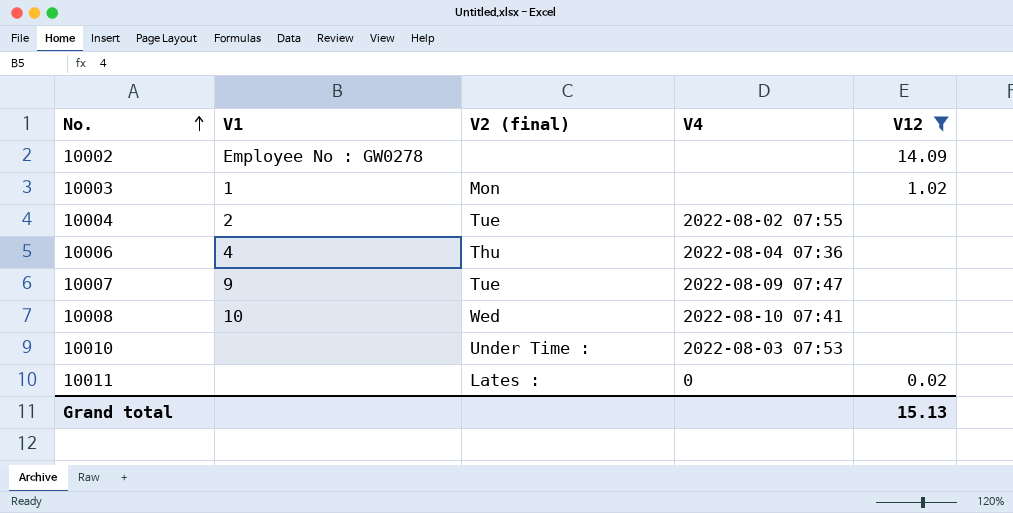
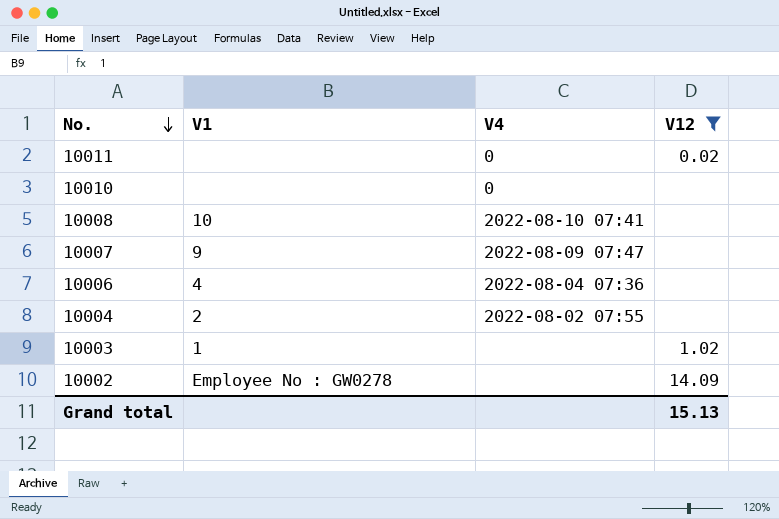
row order: No. ascending -> No. descending
column V2 (final) | position: 3 -> none
10010 | V4: 2022-08-03 07:53 -> 0

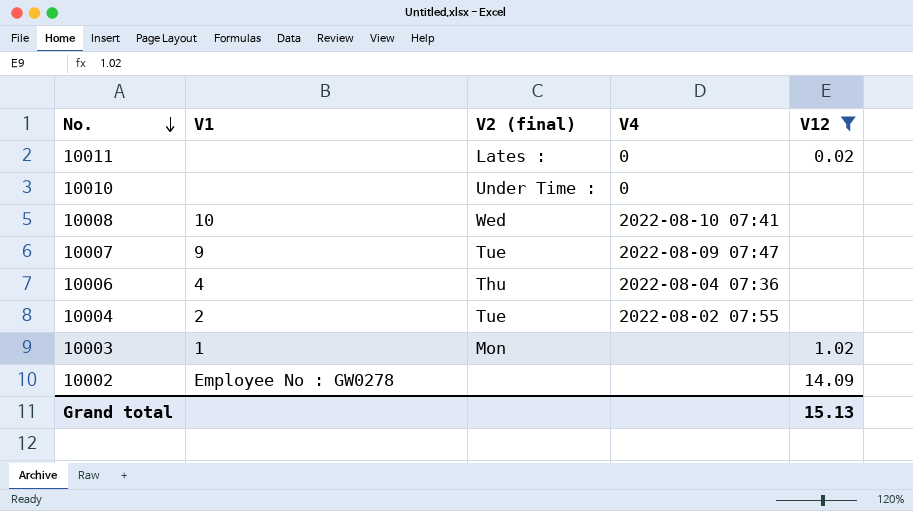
column V2 (final) | position: none -> 3

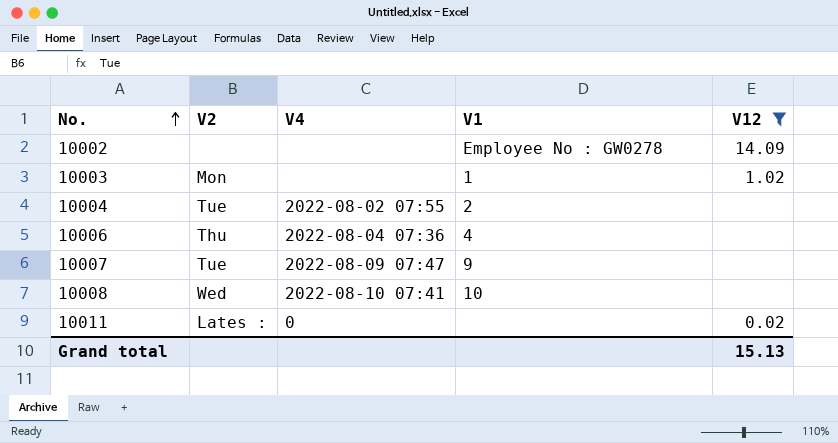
row order: No. descending -> No. ascending
column name: V2 (final) -> V2
column V1 | position: 2 -> 4
row 10010: none | Under Time : | 0 | none -> none

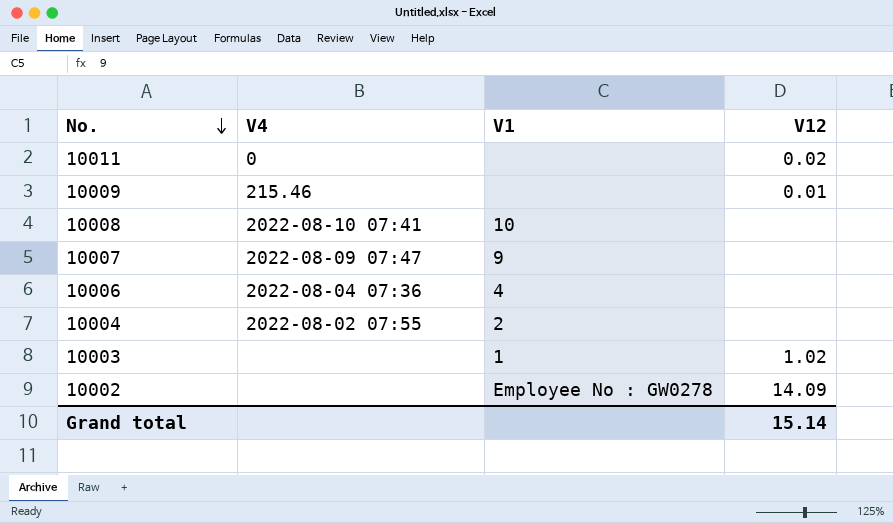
filter: V12 != 0.01 -> none
row order: No. ascending -> No. descending
column V2 | position: 2 -> none
Grand total | V12: 15.13 -> 15.14

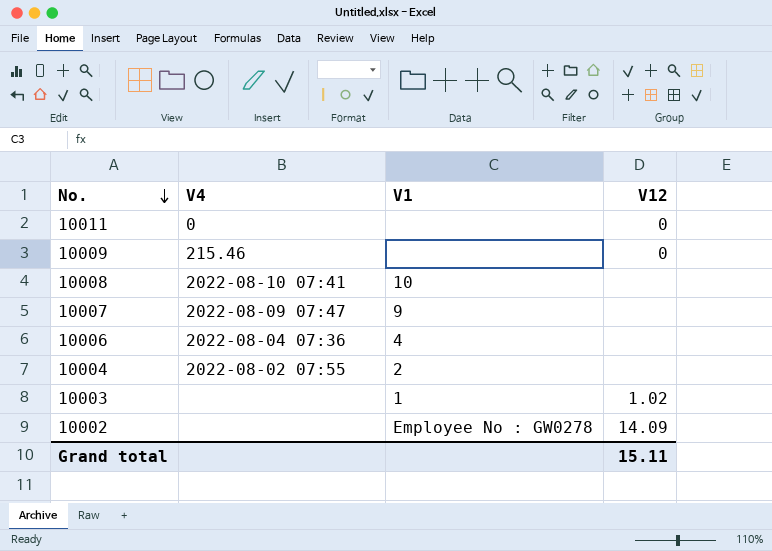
10011 | V12: 0.02 -> 0
10009 | V12: 0.01 -> 0
Grand total | V12: 15.14 -> 15.11

